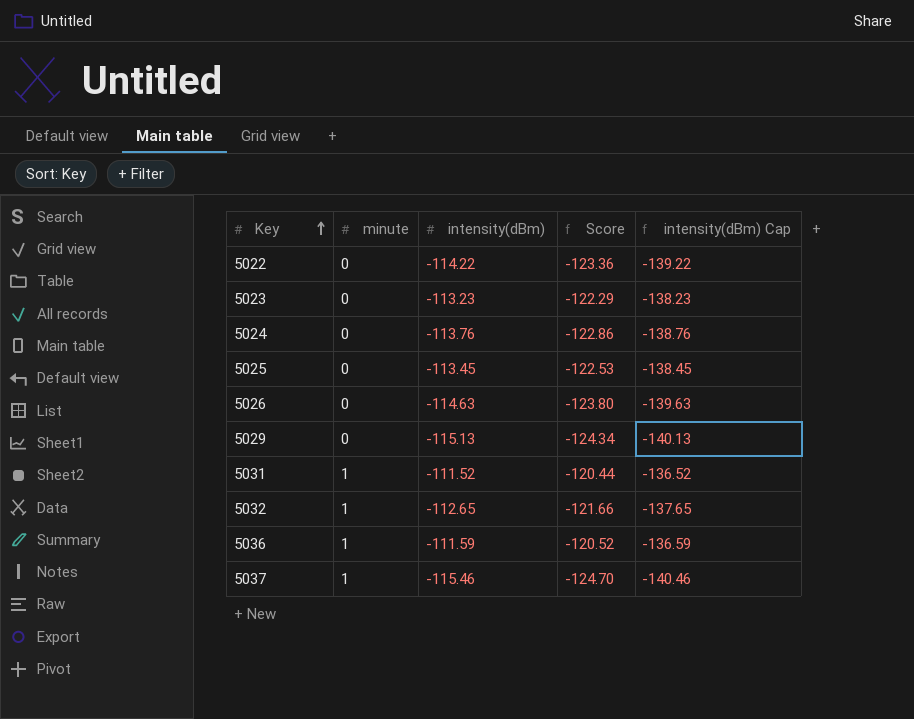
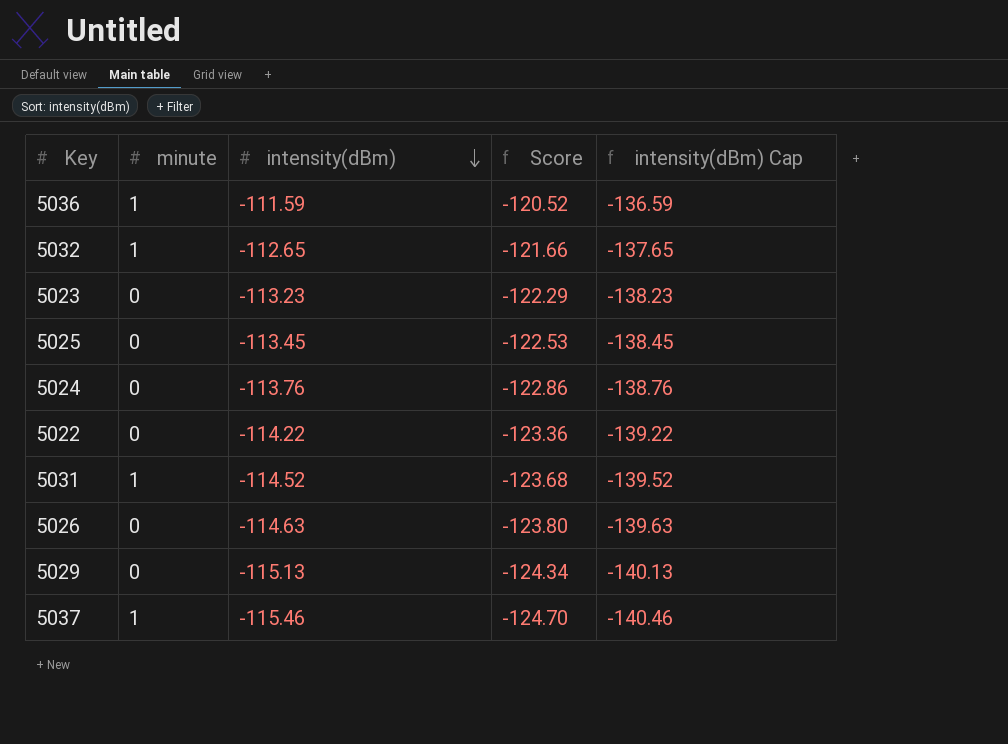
row order: Key ascending -> intensity(dBm) descending
5031 | intensity(dBm): -111.52 -> -114.52
5031 | Score: -120.44 -> -123.68
5031 | intensity(dBm) Cap: -136.52 -> -139.52

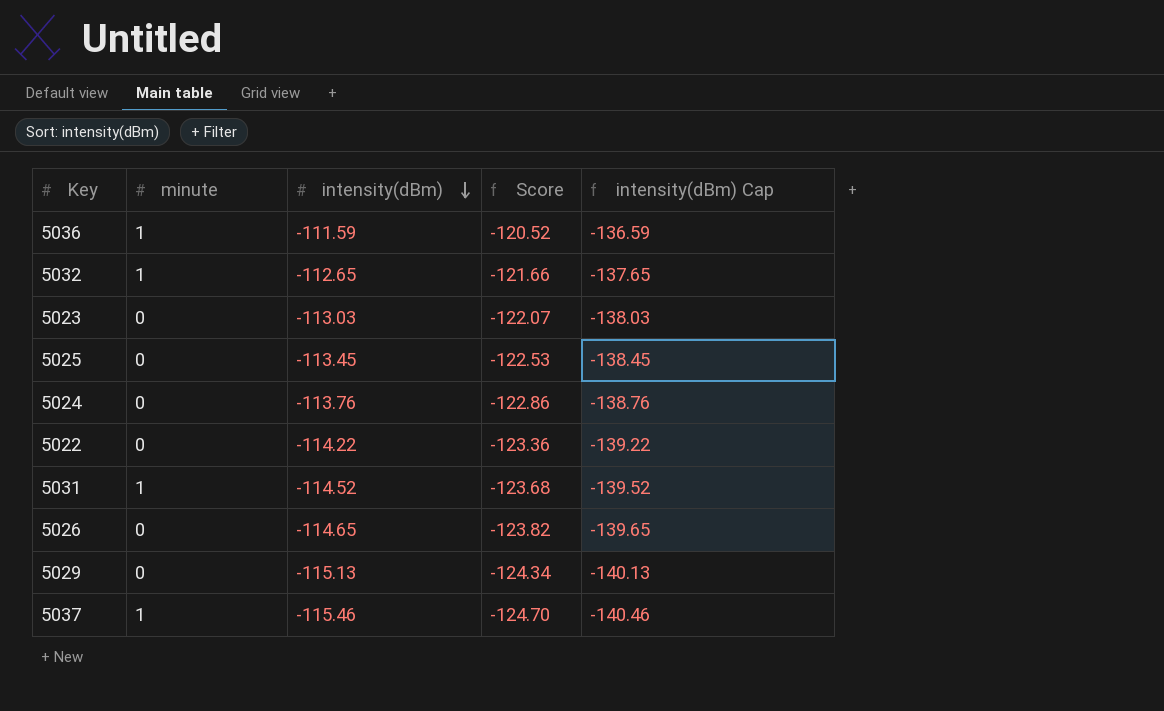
5023 | intensity(dBm): -113.23 -> -113.03
5023 | Score: -122.29 -> -122.07
5023 | intensity(dBm) Cap: -138.23 -> -138.03
5026 | intensity(dBm): -114.63 -> -114.65
5026 | Score: -123.80 -> -123.82
5026 | intensity(dBm) Cap: -139.63 -> -139.65

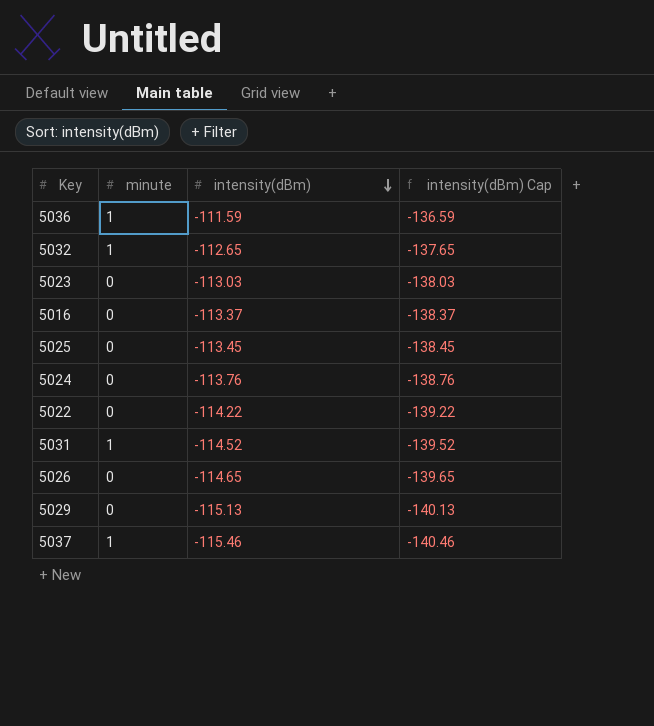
column Score | formula: [intensity(dBm)] * 1.08 -> none
row 5016: none -> 0 | -113.37 | -138.37

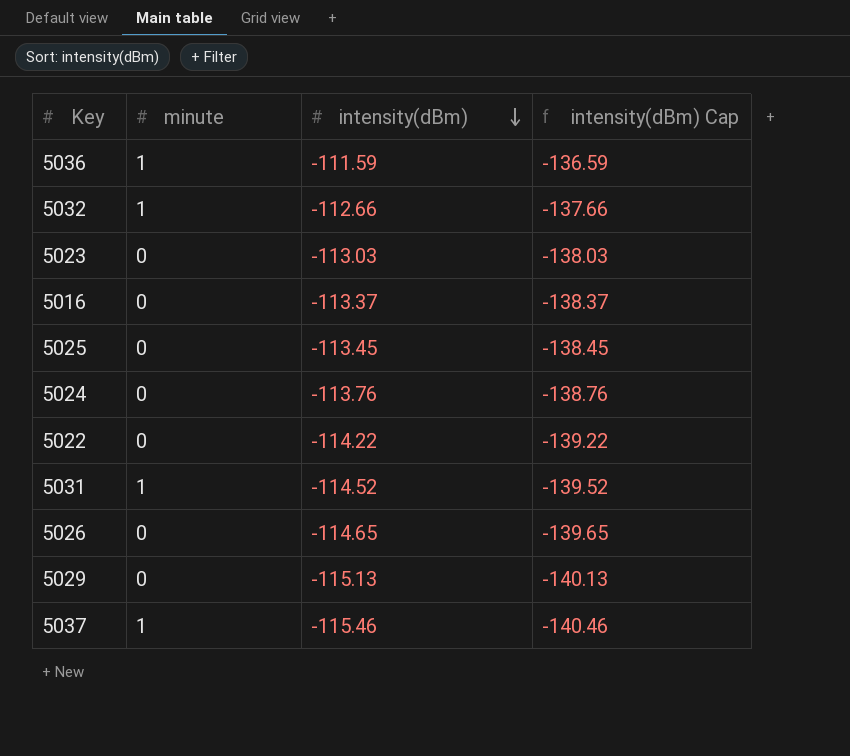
5032 | intensity(dBm): -112.65 -> -112.66
5032 | intensity(dBm) Cap: -137.65 -> -137.66

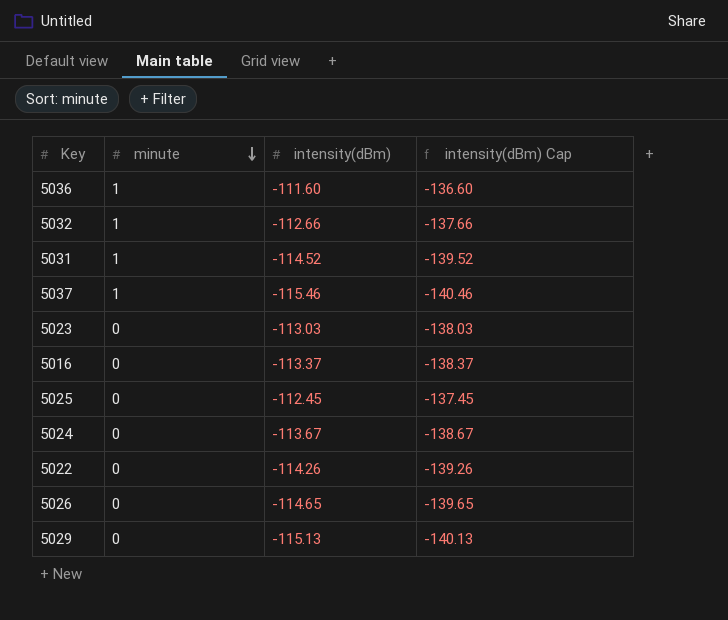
row order: intensity(dBm) descending -> minute descending
5036 | intensity(dBm): -111.59 -> -111.60
5036 | intensity(dBm) Cap: -136.59 -> -136.60
5025 | intensity(dBm): -113.45 -> -112.45
5025 | intensity(dBm) Cap: -138.45 -> -137.45
5024 | intensity(dBm): -113.76 -> -113.67
5024 | intensity(dBm) Cap: -138.76 -> -138.67
5022 | intensity(dBm): -114.22 -> -114.26
5022 | intensity(dBm) Cap: -139.22 -> -139.26

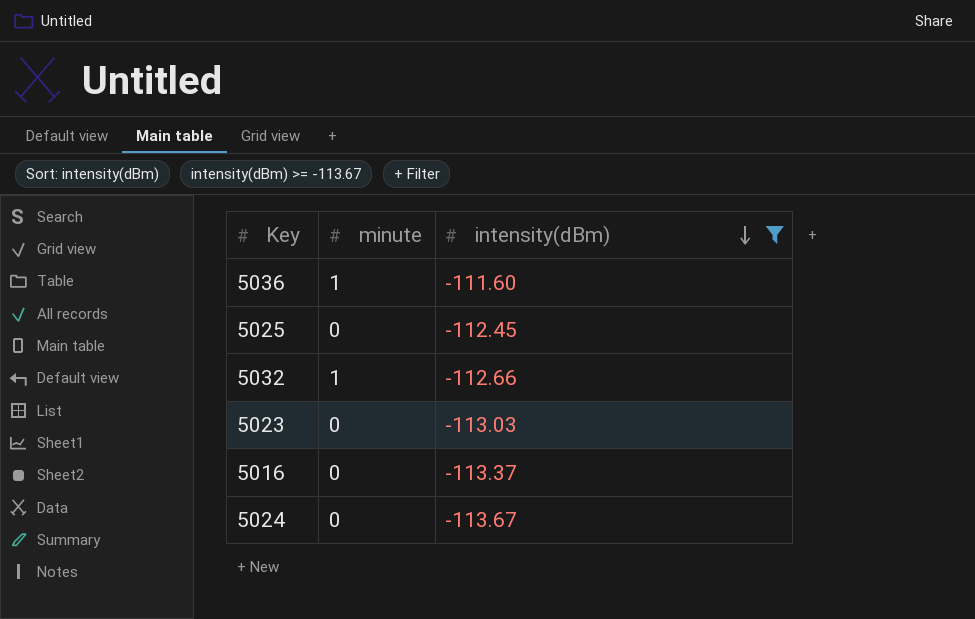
filter: none -> intensity(dBm) >= -113.67
row order: minute descending -> intensity(dBm) descending
column intensity(dBm) Cap | formula: [intensity(dBm)] - 25 -> none

